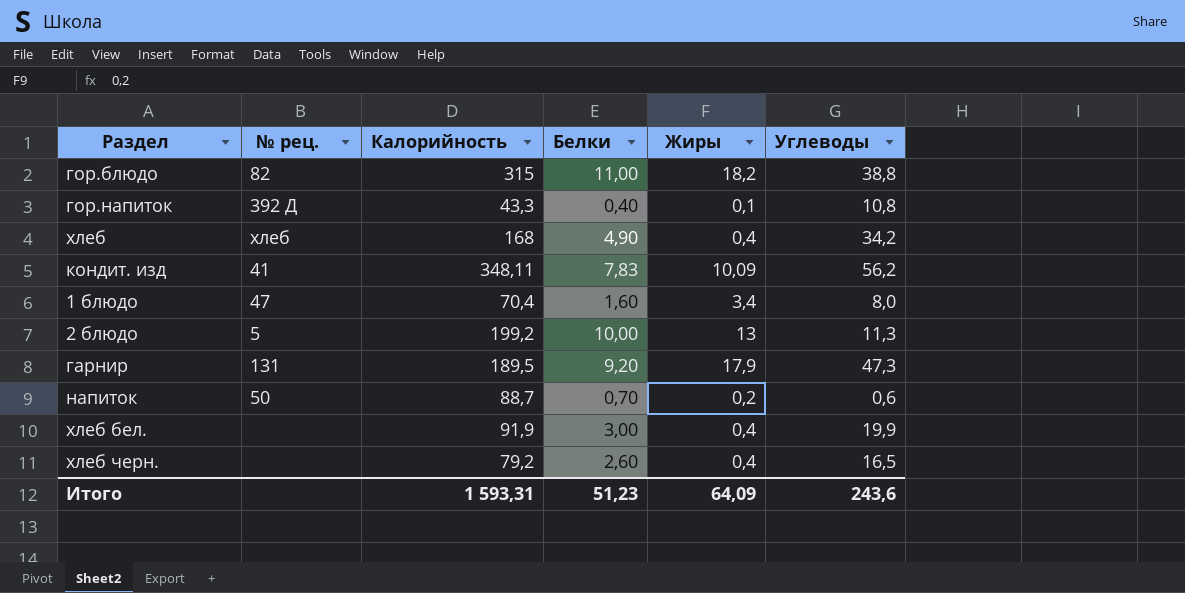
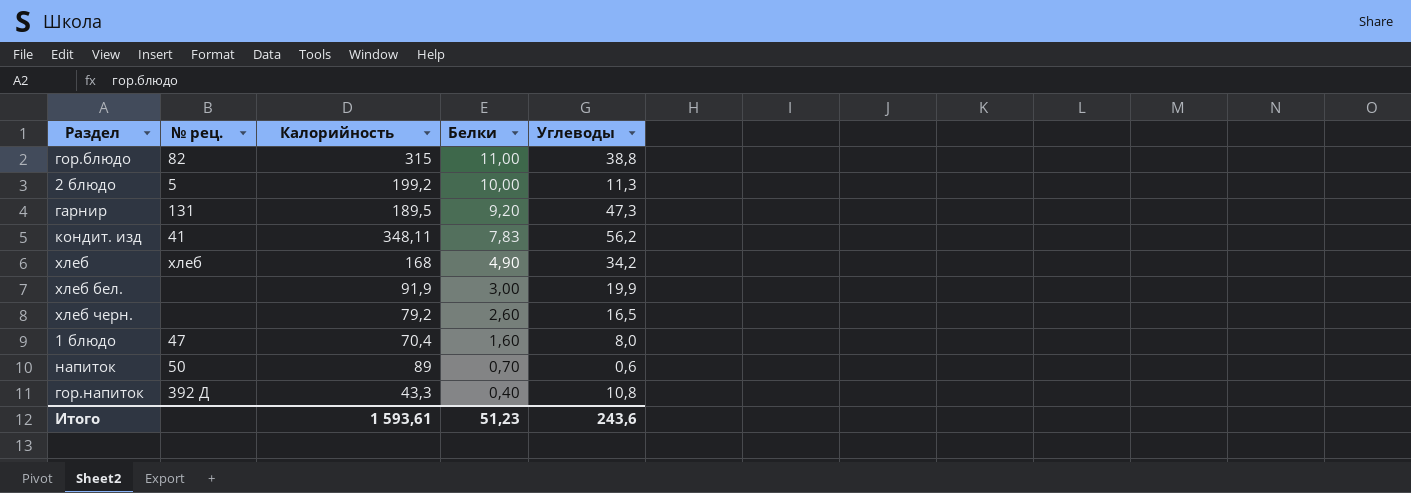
row order: none -> Белки descending
column Жиры | position: 5 -> none
напиток | Калорийность: 88,7 -> 89
Итого | Калорийность: 1 593,31 -> 1 593,61

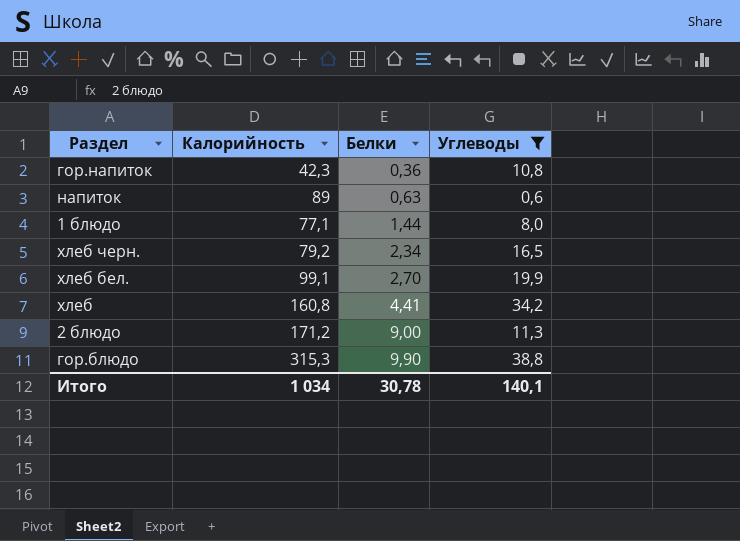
filter: none -> Углеводы <= 38,8
row order: Белки descending -> Белки ascending
column № рец. | position: 2 -> none
гор.напиток | Калорийность: 43,3 -> 42,3
гор.напиток | Белки: 0,40 -> 0,36
напиток | Белки: 0,70 -> 0,63
1 блюдо | Калорийность: 70,4 -> 77,1
1 блюдо | Белки: 1,60 -> 1,44
хлеб черн. | Белки: 2,60 -> 2,34
хлеб бел. | Калорийность: 91,9 -> 99,1
хлеб бел. | Белки: 3,00 -> 2,70
хлеб | Калорийность: 168 -> 160,8
хлеб | Белки: 4,90 -> 4,41
2 блюдо | Калорийность: 199,2 -> 171,2
2 блюдо | Белки: 10,00 -> 9,00
гор.блюдо | Калорийность: 315 -> 315,3
гор.блюдо | Белки: 11,00 -> 9,90
Итого | Калорийность: 1 593,61 -> 1 034
Итого | Белки: 51,23 -> 30,78
Итого | Углеводы: 243,6 -> 140,1

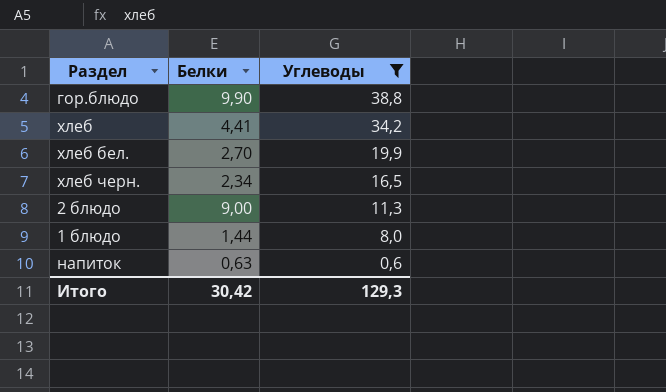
row order: Белки ascending -> Углеводы descending
column Калорийность | position: 2 -> none
row гор.напиток: 42,3 | 0,36 | 10,8 -> none
Итого | Белки: 30,78 -> 30,42
Итого | Углеводы: 140,1 -> 129,3

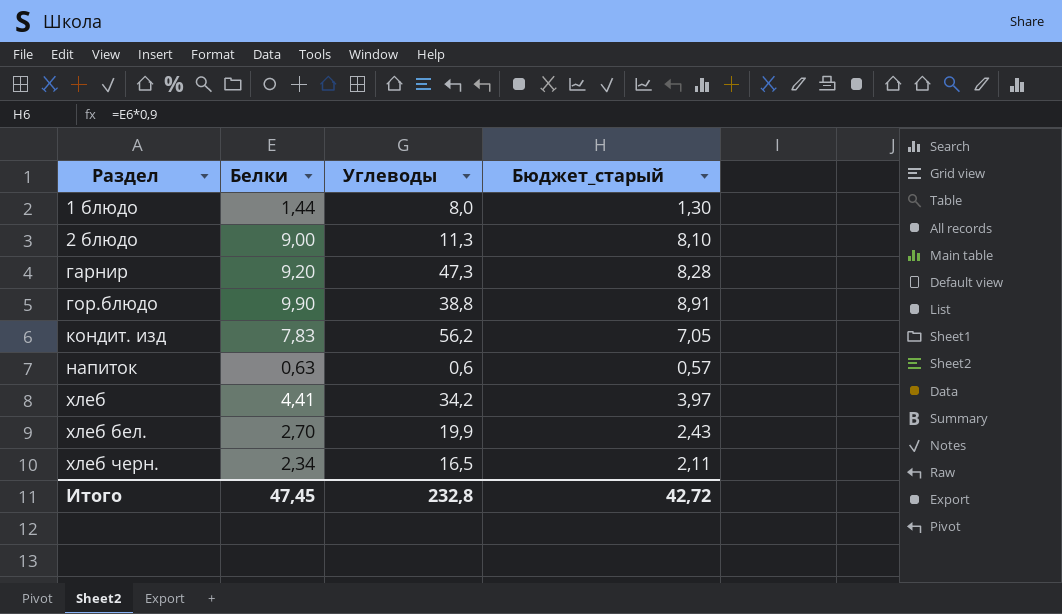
filter: Углеводы <= 38,8 -> none
row order: Углеводы descending -> Раздел ascending
column Бюджет_старый | formula: none -> [Белки] * 0,9
Итого | Белки: 30,42 -> 47,45
Итого | Углеводы: 129,3 -> 232,8

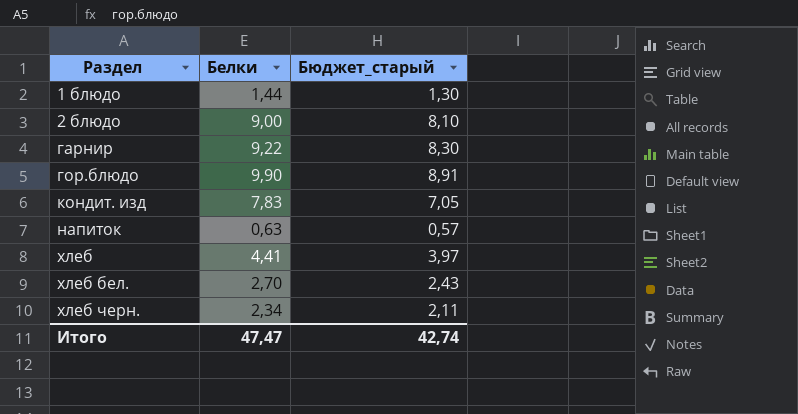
column Углеводы | position: 3 -> none
гарнир | Белки: 9,20 -> 9,22
гарнир | Бюджет_старый: 8,28 -> 8,30
Итого | Белки: 47,45 -> 47,47
Итого | Бюджет_старый: 42,72 -> 42,74

